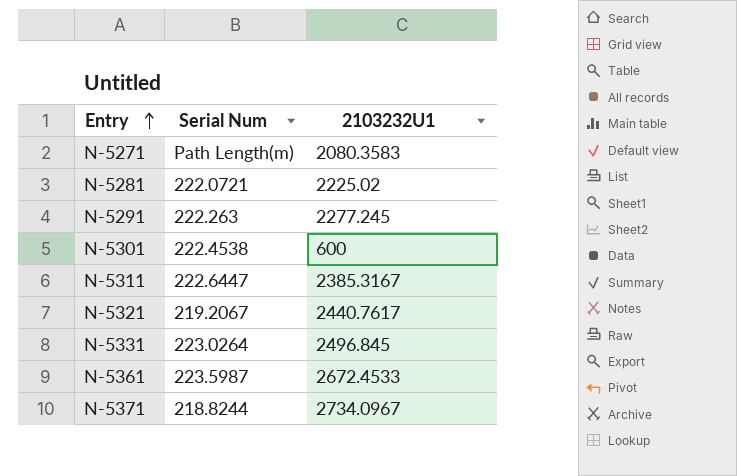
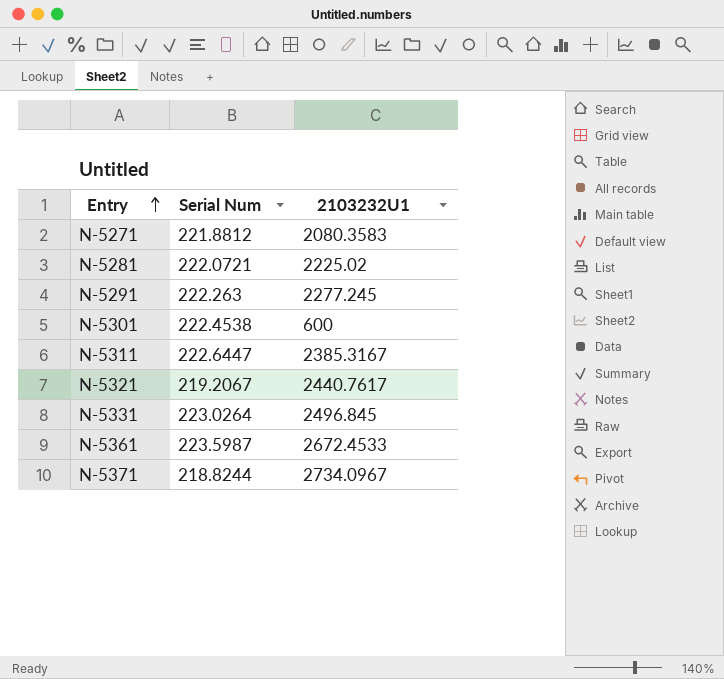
N-5271 | Serial Num: Path Length(m) -> 221.8812

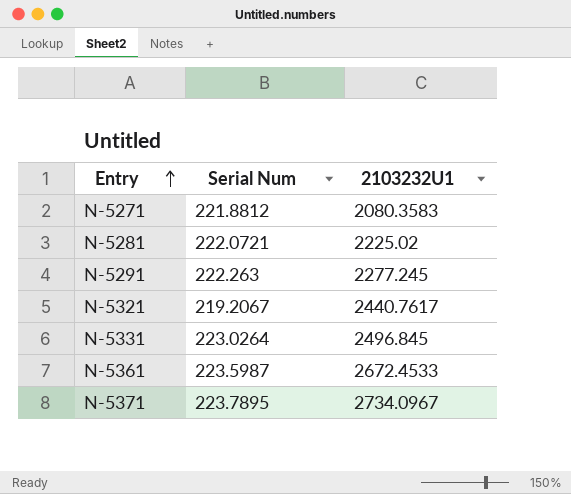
row N-5301: 222.4538 | 600 -> none
row N-5311: 222.6447 | 2385.3167 -> none
N-5371 | Serial Num: 218.8244 -> 223.7895

